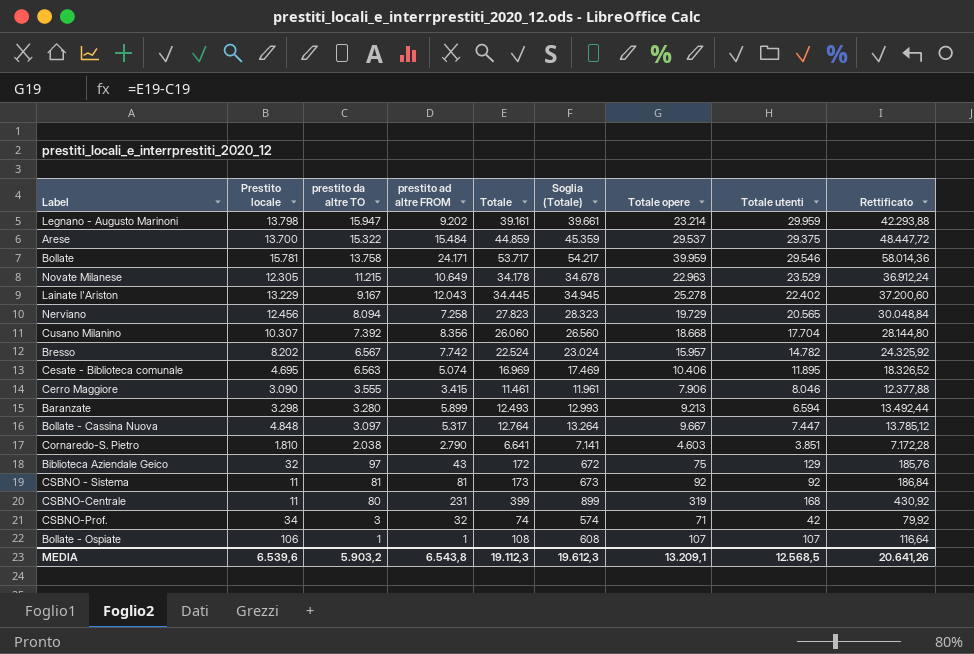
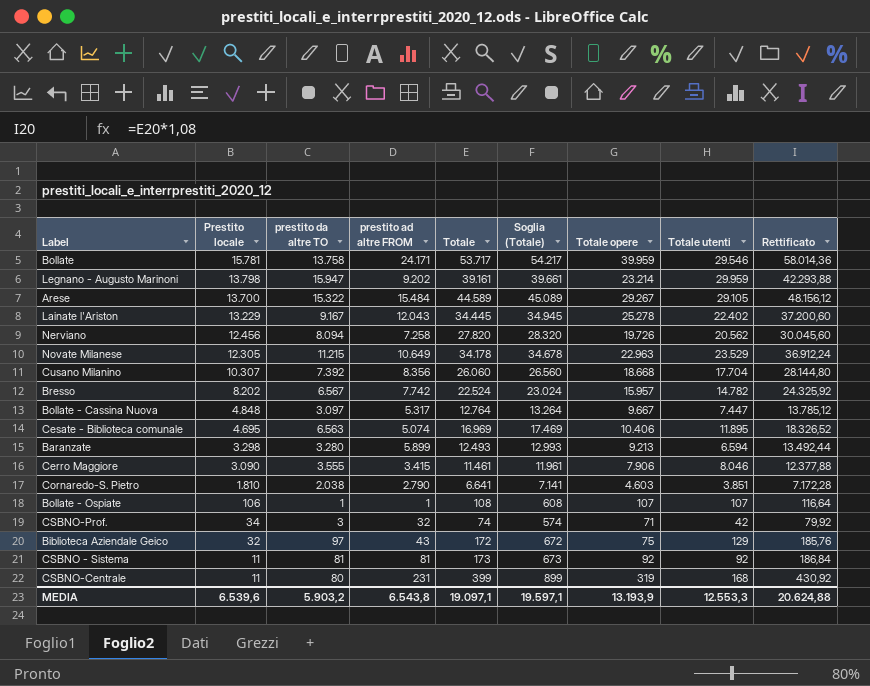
row order: prestito da altre TO descending -> Prestito locale descending
Arese | Totale: 44.859 -> 44.589
Arese | Soglia (Totale): 45.359 -> 45.089
Arese | Totale opere: 29.537 -> 29.267
Arese | Totale utenti: 29.375 -> 29.105
Arese | Rettificato: 48.447,72 -> 48.156,12
Nerviano | Totale: 27.823 -> 27.820
Nerviano | Soglia (Totale): 28.323 -> 28.320
Nerviano | Totale opere: 19.729 -> 19.726
Nerviano | Totale utenti: 20.565 -> 20.562
Nerviano | Rettificato: 30.048,84 -> 30.045,60
MEDIA | Totale: 19.112,3 -> 19.097,1
MEDIA | Soglia (Totale): 19.612,3 -> 19.597,1
MEDIA | Totale opere: 13.209,1 -> 13.193,9
MEDIA | Totale utenti: 12.568,5 -> 12.553,3
MEDIA | Rettificato: 20.641,26 -> 20.624,88

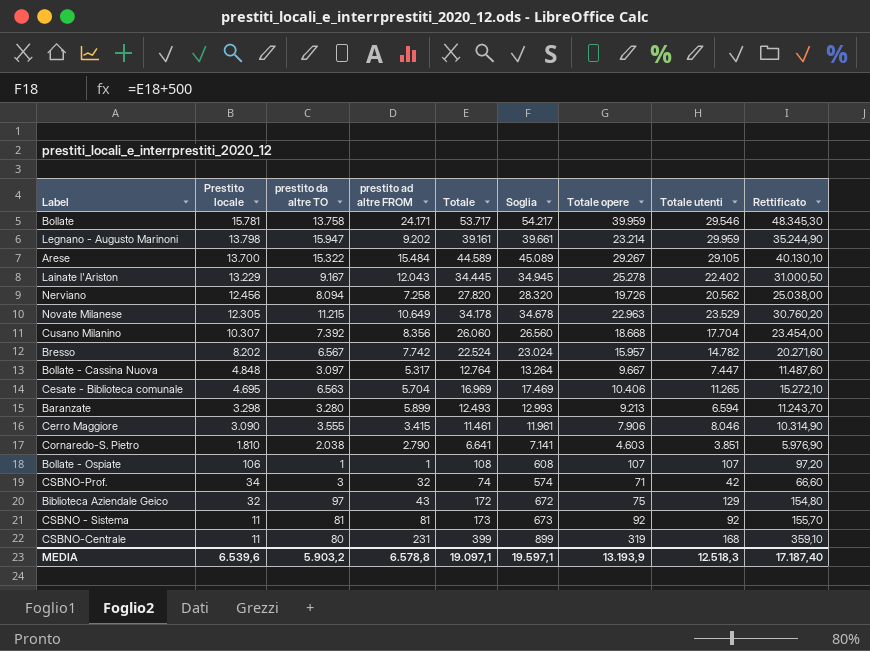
column name: Soglia (Totale) -> Soglia
column Rettificato | formula: [Totale] * 1,08 -> [Totale] * 0,9
Cesate - Biblioteca comunale | prestito ad altre FROM: 5.074 -> 5.704
Cesate - Biblioteca comunale | Totale utenti: 11.895 -> 11.265
MEDIA | prestito ad altre FROM: 6.543,8 -> 6.578,8
MEDIA | Totale utenti: 12.553,3 -> 12.518,3
MEDIA | Rettificato: 20.624,88 -> 17.187,40

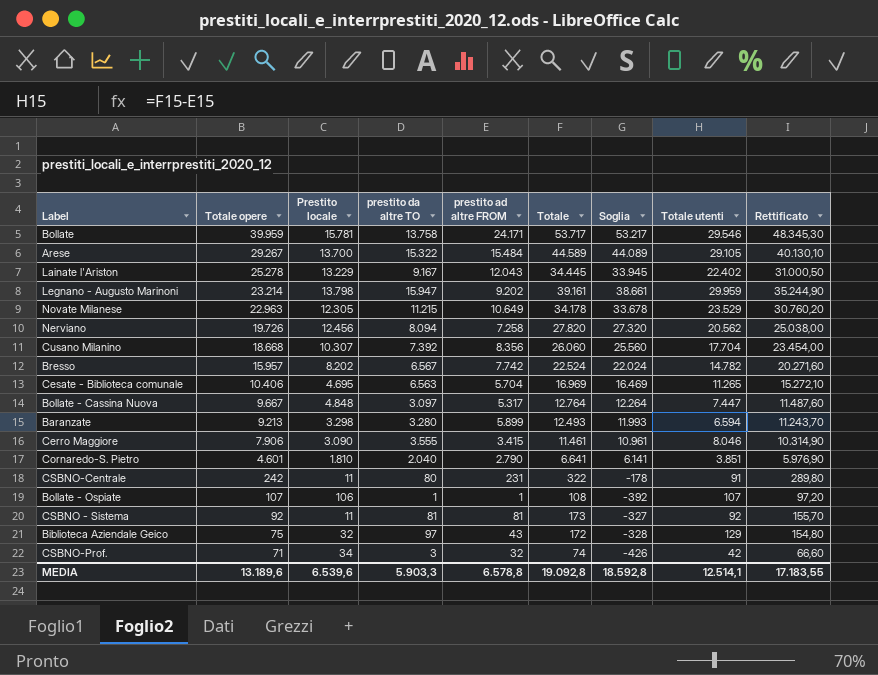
row order: Prestito locale descending -> Totale opere descending
column Totale opere | position: 7 -> 2
column Soglia | formula: [Totale] + 500 -> [Totale] - 500
Cornaredo-S. Pietro | Totale opere: 4.603 -> 4.601
Cornaredo-S. Pietro | prestito da altre TO: 2.038 -> 2.040
CSBNO-Centrale | Totale opere: 319 -> 242
CSBNO-Centrale | Totale: 399 -> 322
CSBNO-Centrale | Totale utenti: 168 -> 91
CSBNO-Centrale | Rettificato: 359,10 -> 289,80
MEDIA | Totale opere: 13.193,9 -> 13.189,6
MEDIA | prestito da altre TO: 5.903,2 -> 5.903,3
MEDIA | Totale: 19.097,1 -> 19.092,8
MEDIA | Soglia: 19.597,1 -> 18.592,8
MEDIA | Totale utenti: 12.518,3 -> 12.514,1
MEDIA | Rettificato: 17.187,40 -> 17.183,55

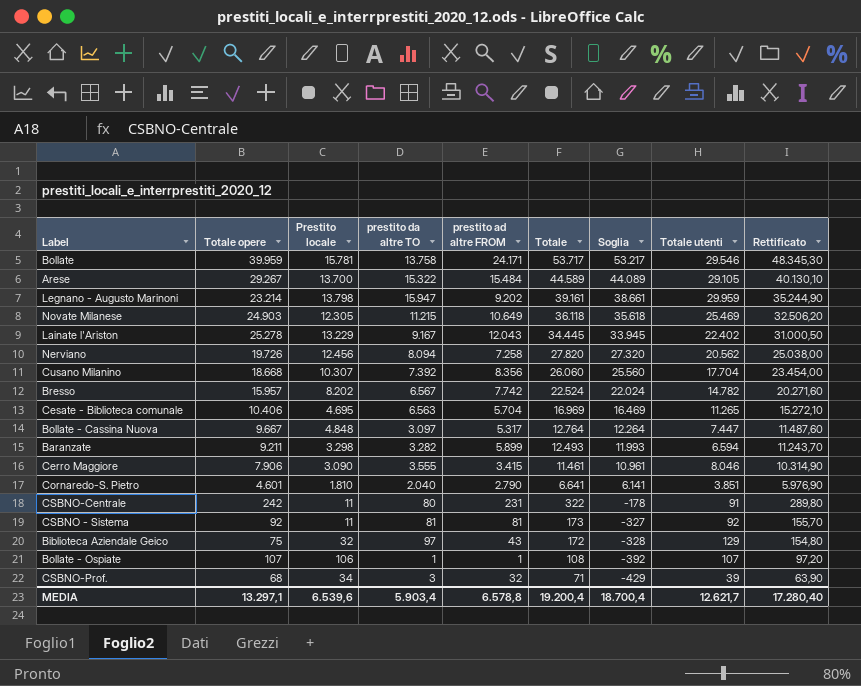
row order: Totale opere descending -> Totale descending
Novate Milanese | Totale opere: 22.963 -> 24.903
Novate Milanese | Totale: 34.178 -> 36.118
Novate Milanese | Soglia: 33.678 -> 35.618
Novate Milanese | Totale utenti: 23.529 -> 25.469
Novate Milanese | Rettificato: 30.760,20 -> 32.506,20
Baranzate | Totale opere: 9.213 -> 9.211
Baranzate | prestito da altre TO: 3.280 -> 3.282
CSBNO-Prof. | Totale opere: 71 -> 68
CSBNO-Prof. | Totale: 74 -> 71
CSBNO-Prof. | Soglia: -426 -> -429
CSBNO-Prof. | Totale utenti: 42 -> 39
CSBNO-Prof. | Rettificato: 66,60 -> 63,90
MEDIA | Totale opere: 13.189,6 -> 13.297,1
MEDIA | prestito da altre TO: 5.903,3 -> 5.903,4
MEDIA | Totale: 19.092,8 -> 19.200,4
MEDIA | Soglia: 18.592,8 -> 18.700,4
MEDIA | Totale utenti: 12.514,1 -> 12.621,7
MEDIA | Rettificato: 17.183,55 -> 17.280,40

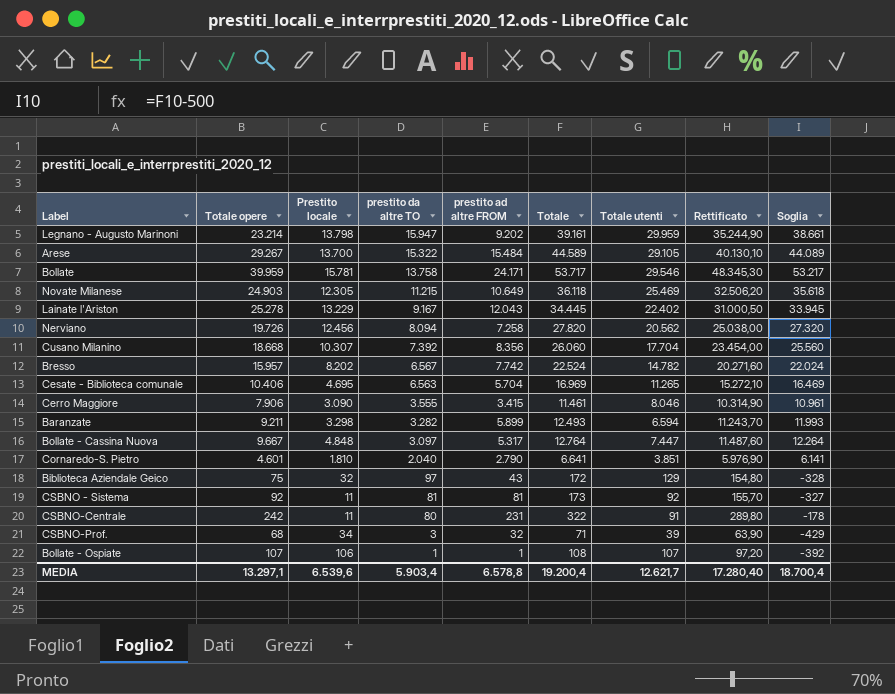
row order: Totale descending -> prestito da altre TO descending
column Soglia | position: 7 -> 9

